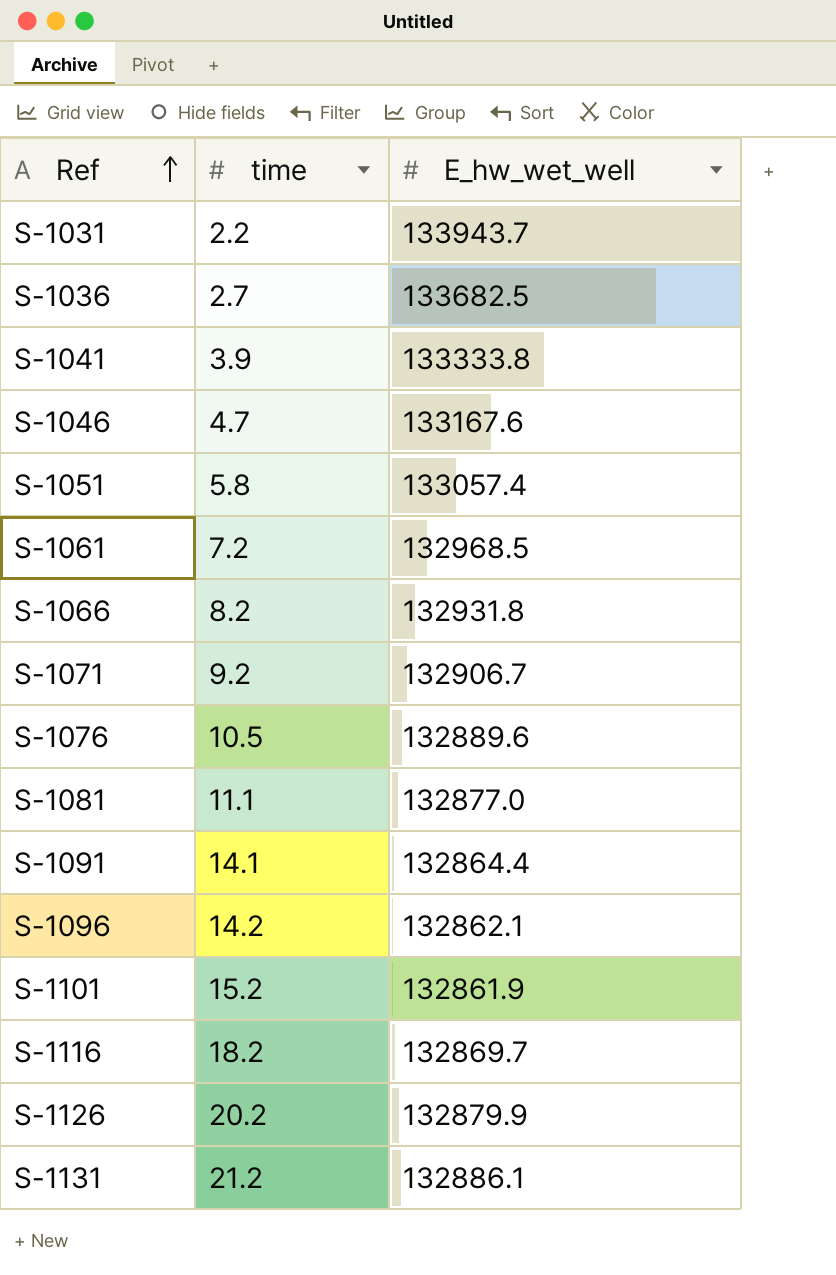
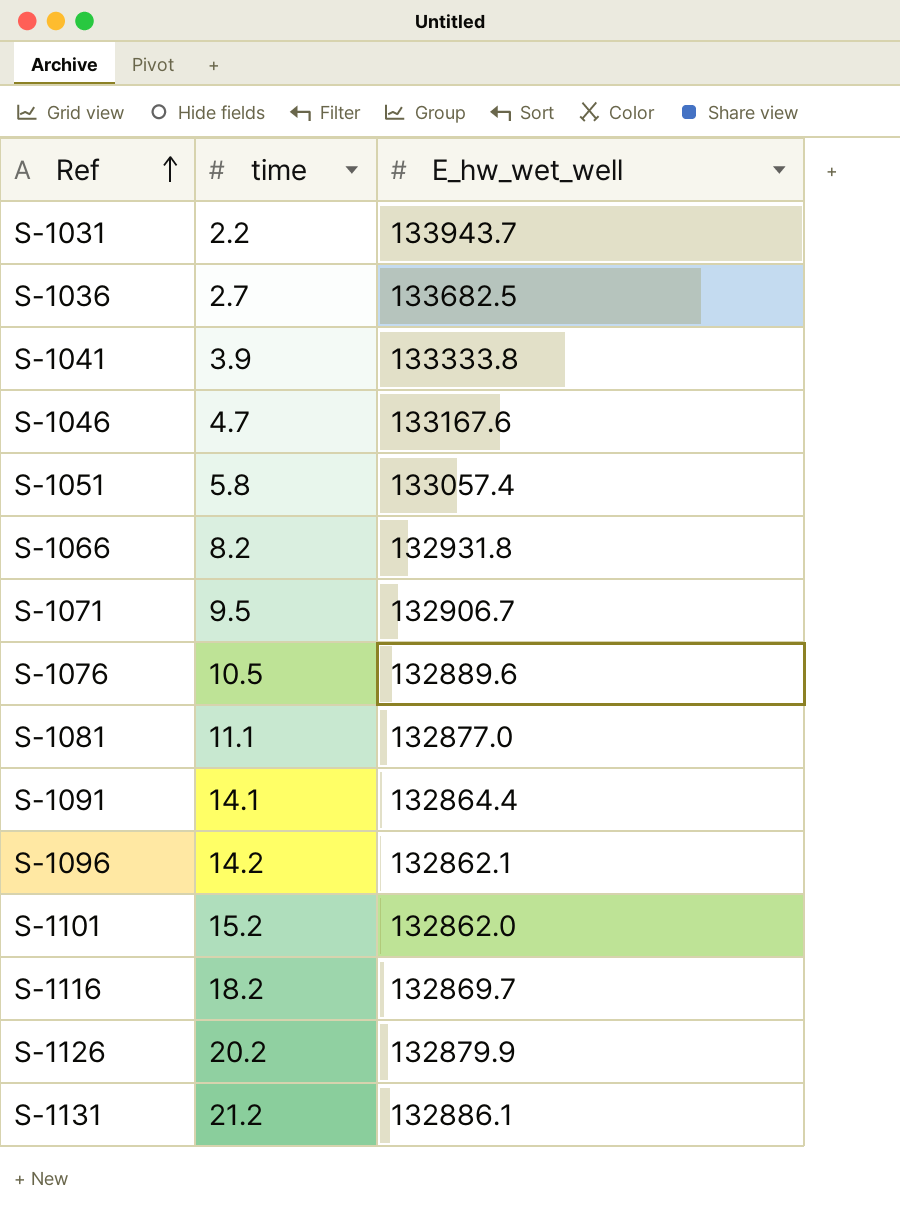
row S-1061: 7.2 | 132968.5 -> none
S-1071 | time: 9.2 -> 9.5
S-1101 | E_hw_wet_well: 132861.9 -> 132862.0

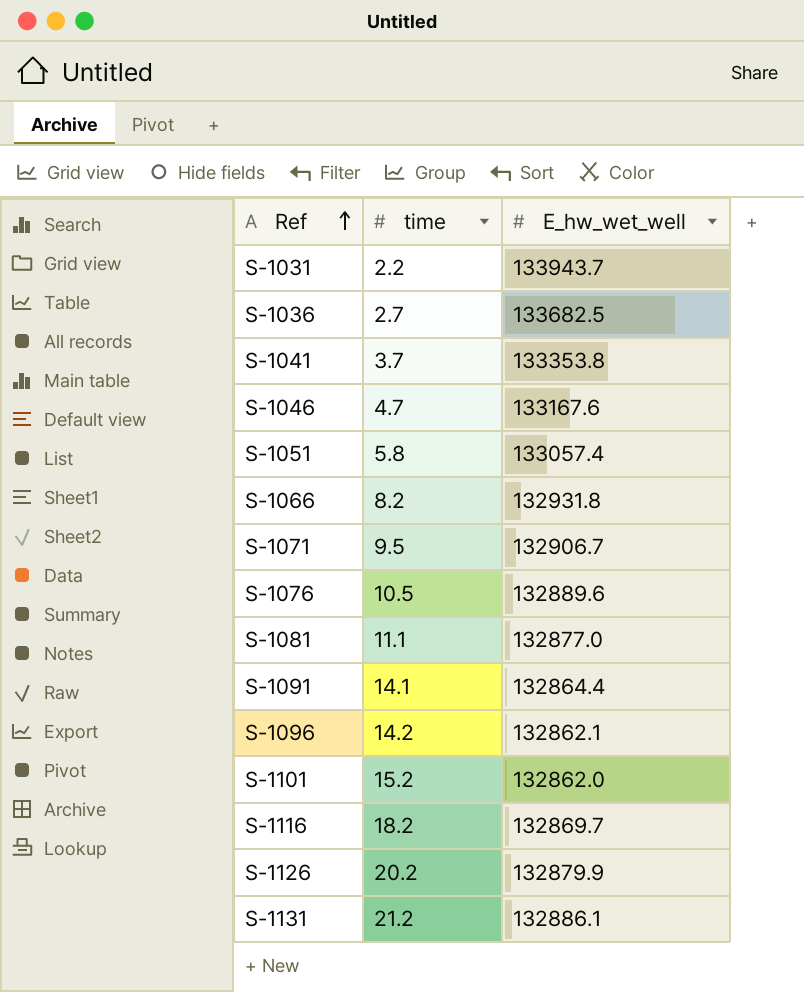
S-1041 | time: 3.9 -> 3.7
S-1041 | E_hw_wet_well: 133333.8 -> 133353.8

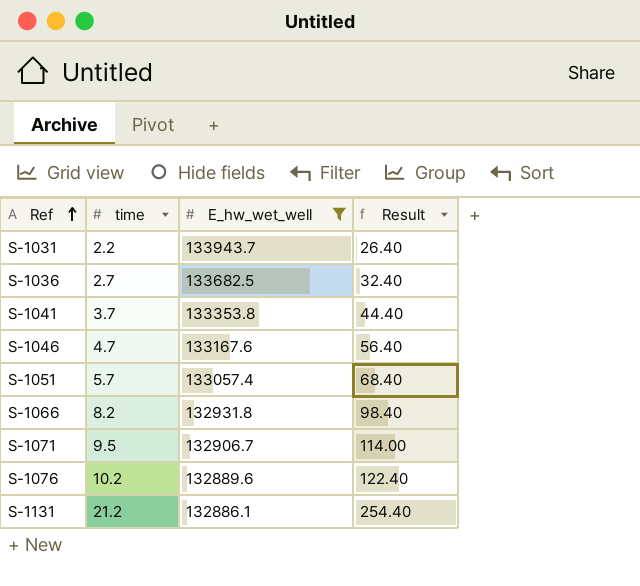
filter: none -> E_hw_wet_well >= 132886.1
column Result | formula: none -> [time] * 12
S-1051 | time: 5.8 -> 5.7
S-1076 | time: 10.5 -> 10.2

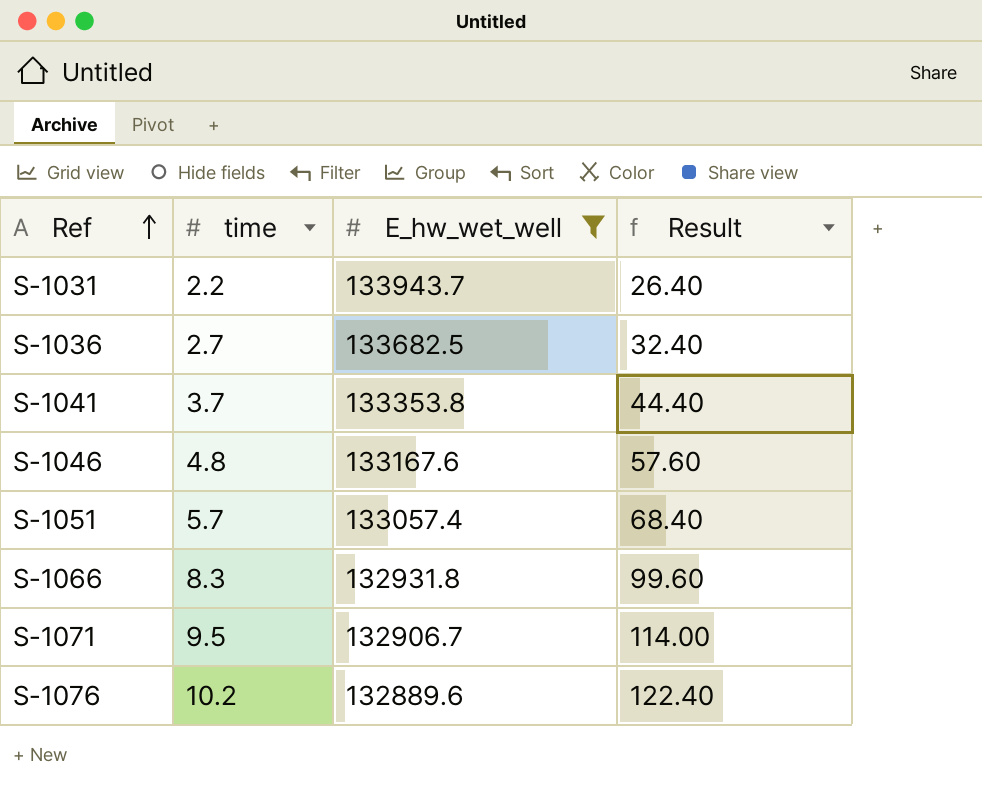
row S-1131: 21.2 | 132886.1 | 254.40 -> none
S-1046 | time: 4.7 -> 4.8
S-1046 | Result: 56.40 -> 57.60
S-1066 | time: 8.2 -> 8.3
S-1066 | Result: 98.40 -> 99.60

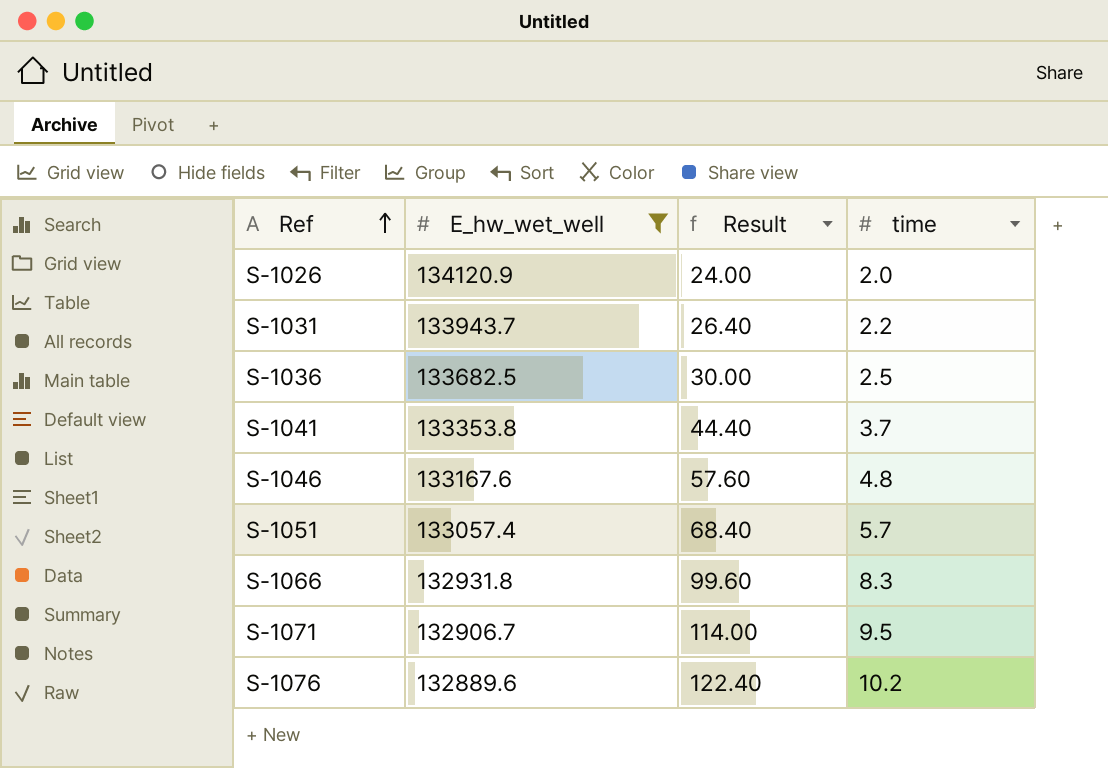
column time | position: 2 -> 4
row S-1026: none -> 134120.9 | 24.00 | 2.0
S-1036 | Result: 32.40 -> 30.00
S-1036 | time: 2.7 -> 2.5

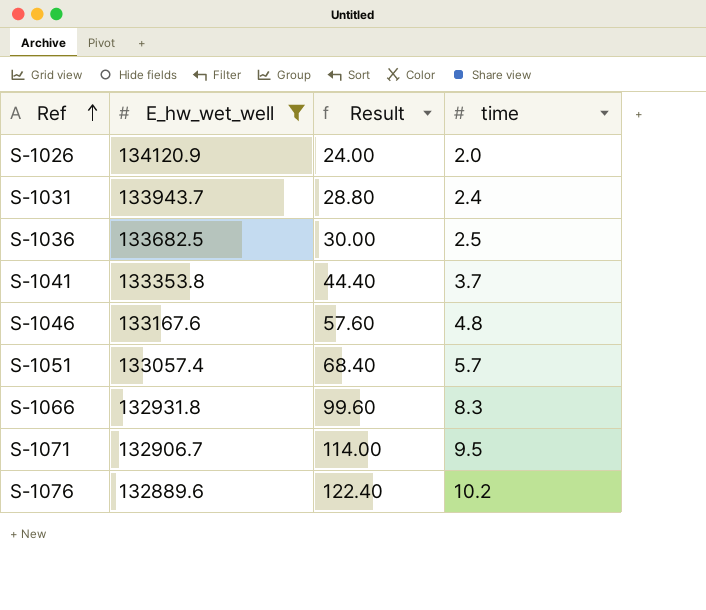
S-1031 | Result: 26.40 -> 28.80
S-1031 | time: 2.2 -> 2.4

